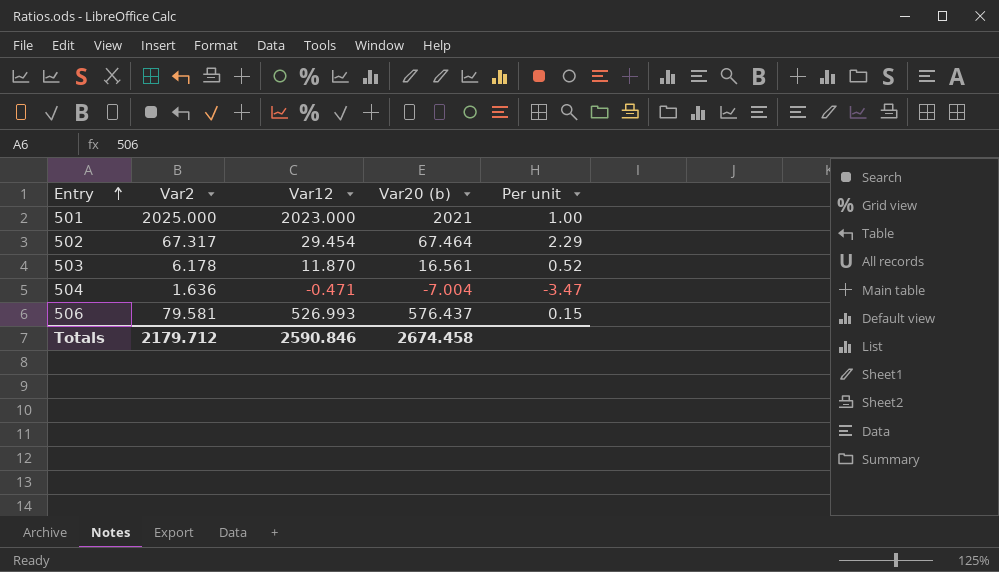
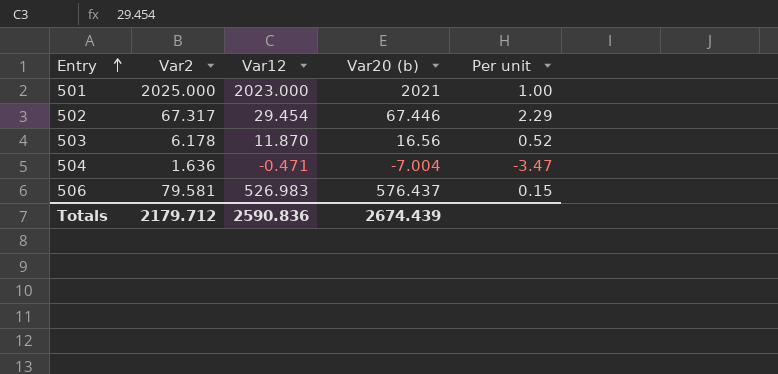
502 | Var20 (b): 67.464 -> 67.446
503 | Var20 (b): 16.561 -> 16.56
506 | Var12: 526.993 -> 526.983
Totals | Var12: 2590.846 -> 2590.836
Totals | Var20 (b): 2674.458 -> 2674.439

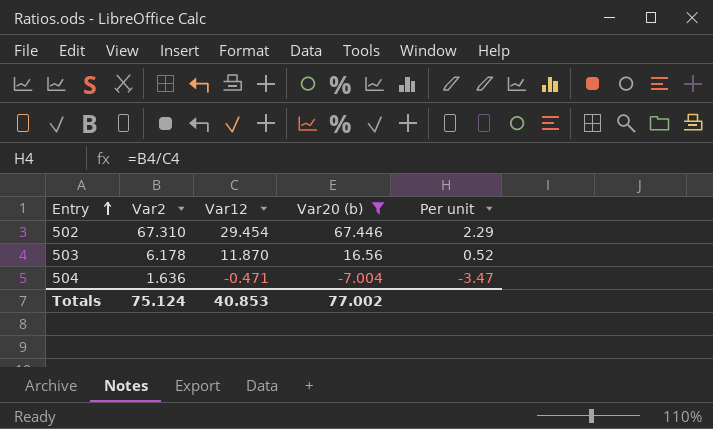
filter: none -> Var20 (b) <= 67.446
502 | Var2: 67.317 -> 67.310
Totals | Var2: 2179.712 -> 75.124
Totals | Var12: 2590.836 -> 40.853
Totals | Var20 (b): 2674.439 -> 77.002

